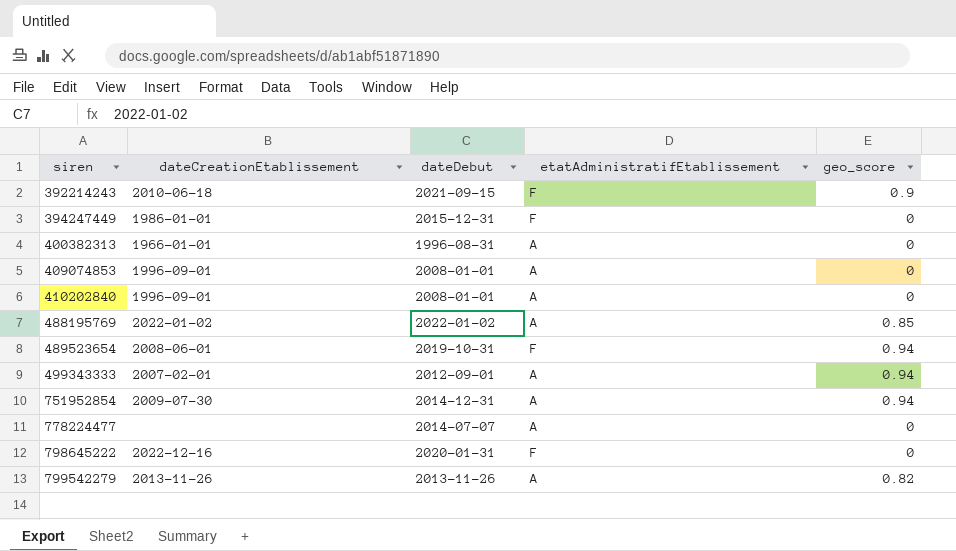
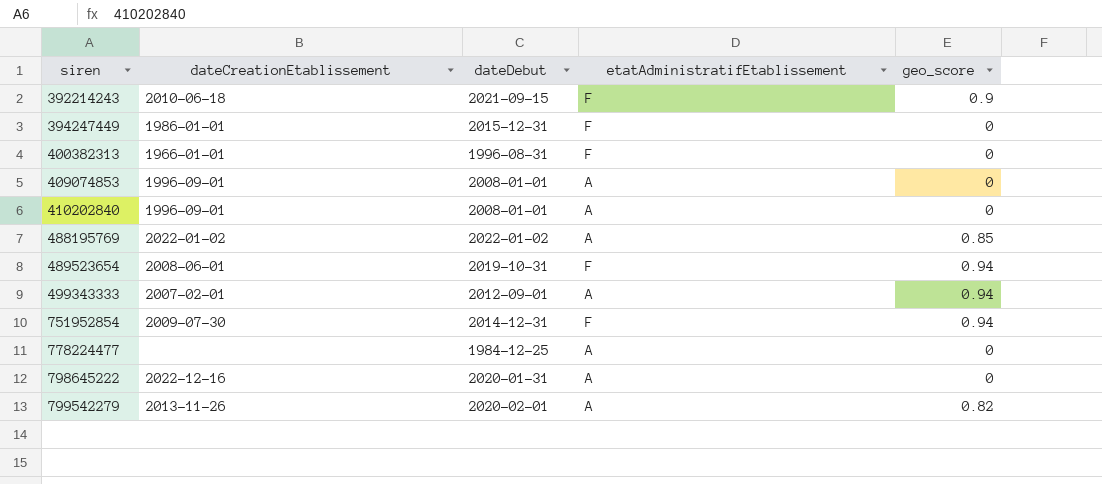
400382313 | etatAdministratifEtablissement: A -> F
751952854 | etatAdministratifEtablissement: A -> F
778224477 | dateDebut: 2014-07-07 -> 1984-12-25
798645222 | etatAdministratifEtablissement: F -> A
799542279 | dateDebut: 2013-11-26 -> 2020-02-01

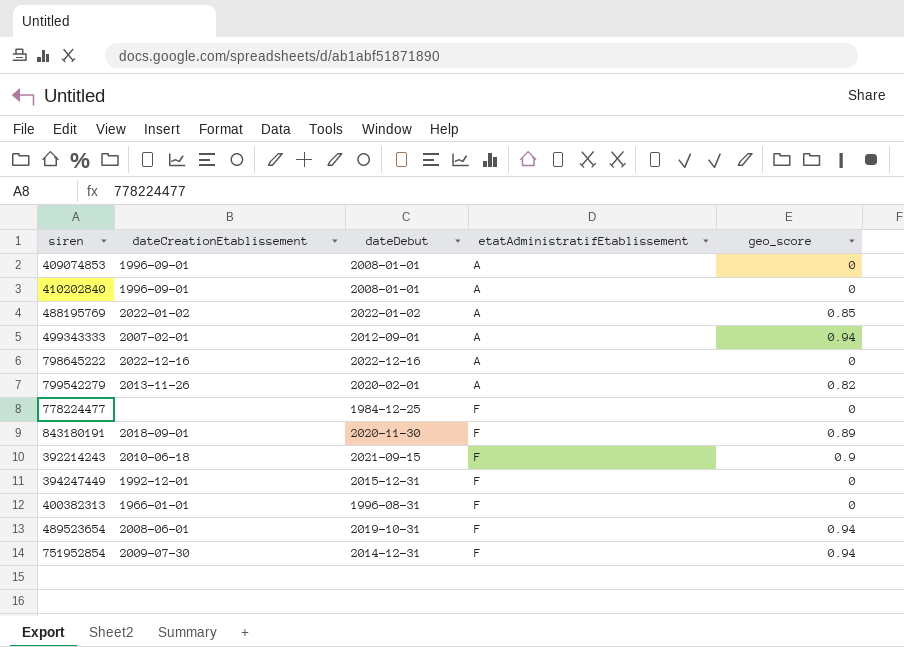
row order: siren ascending -> etatAdministratifEtablissement ascending
798645222 | dateDebut: 2020-01-31 -> 2022-12-16
778224477 | etatAdministratifEtablissement: A -> F
row 843180191: none -> 2018-09-01 | 2020-11-30 | F | 0.89
394247449 | dateCreationEtablissement: 1986-01-01 -> 1992-12-01

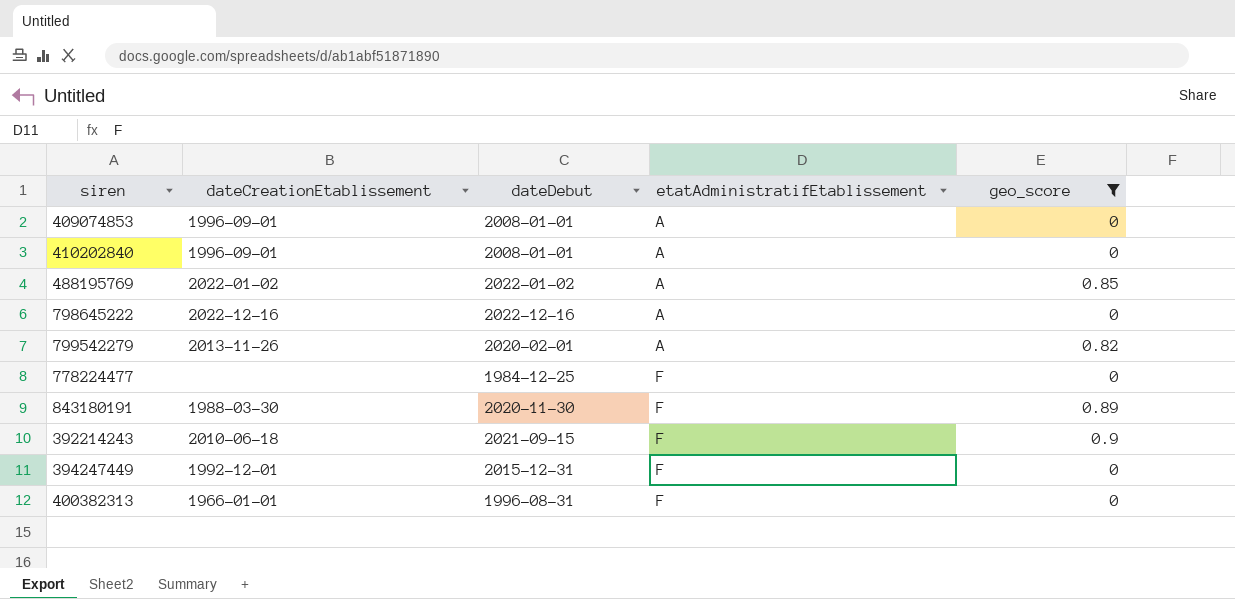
filter: none -> geo_score != 0.94
843180191 | dateCreationEtablissement: 2018-09-01 -> 1988-03-30

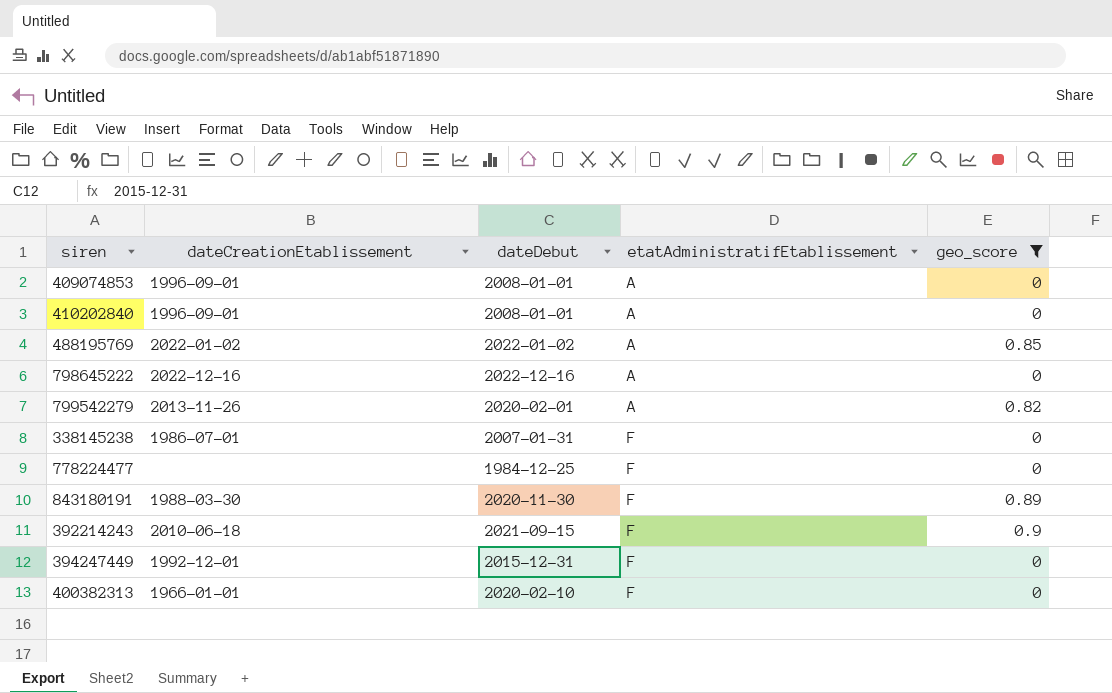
row 338145238: none -> 1986-07-01 | 2007-01-31 | F | 0
400382313 | dateDebut: 1996-08-31 -> 2020-02-10

